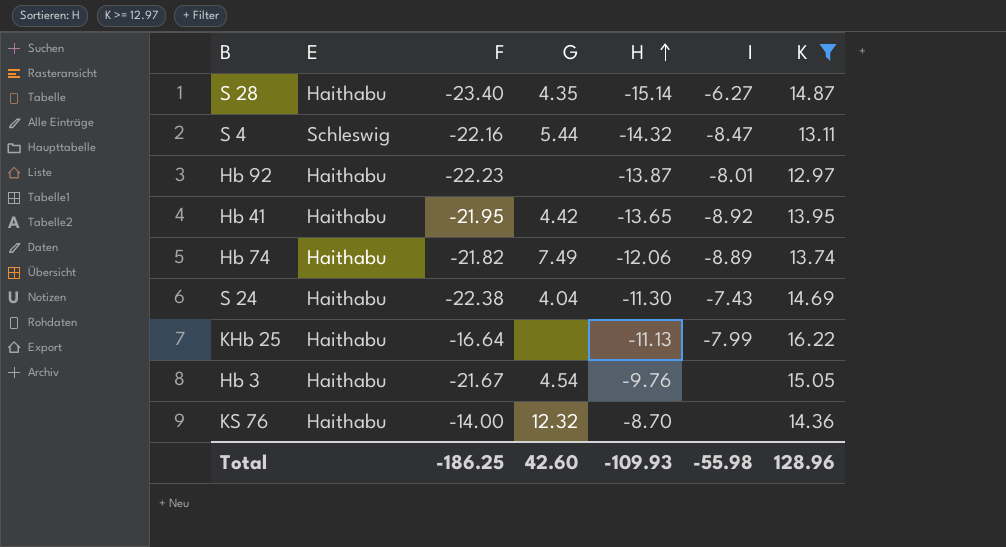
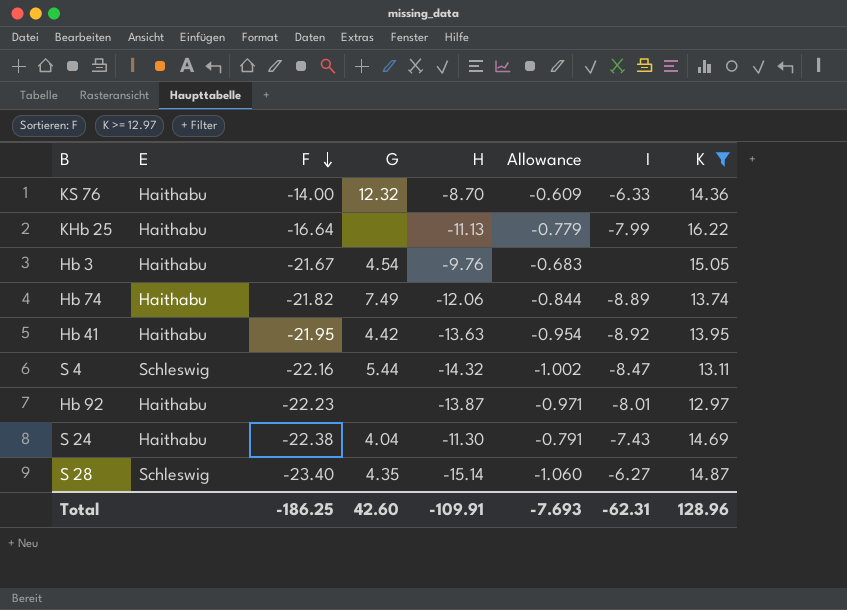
row order: H ascending -> F descending
column Allowance | formula: none -> [H] * 0.07
KS 76 | I: none -> -6.33
Hb 41 | H: -13.65 -> -13.63
S 28 | E: Haithabu -> Schleswig
Total | H: -109.93 -> -109.91
Total | I: -55.98 -> -62.31

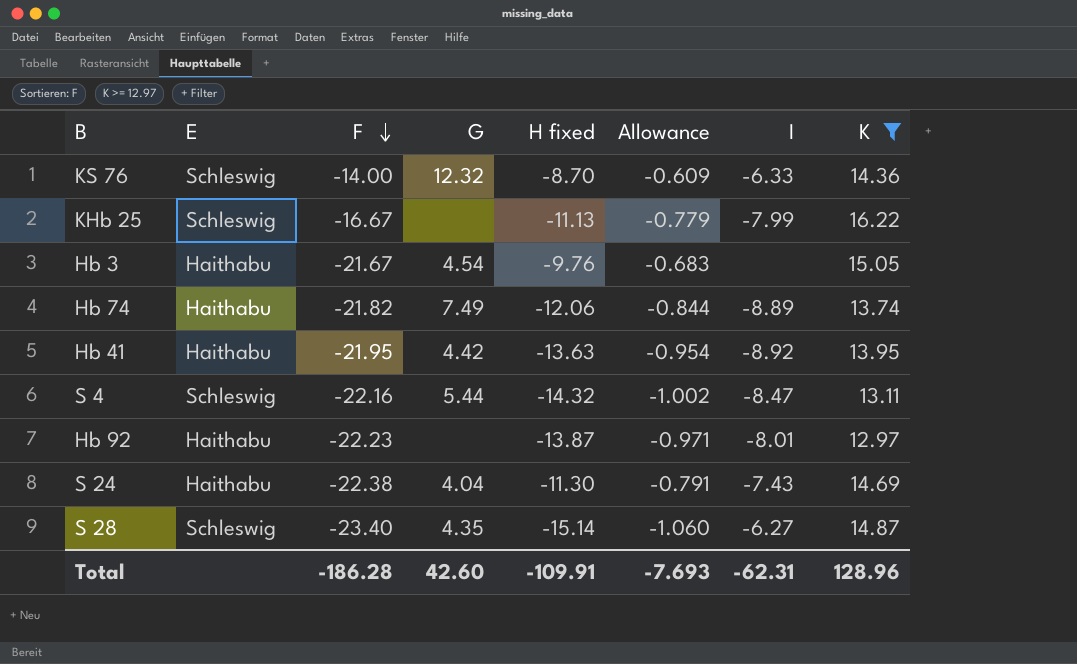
column name: H -> H fixed
KS 76 | E: Haithabu -> Schleswig
KHb 25 | E: Haithabu -> Schleswig
KHb 25 | F: -16.64 -> -16.67
Total | F: -186.25 -> -186.28

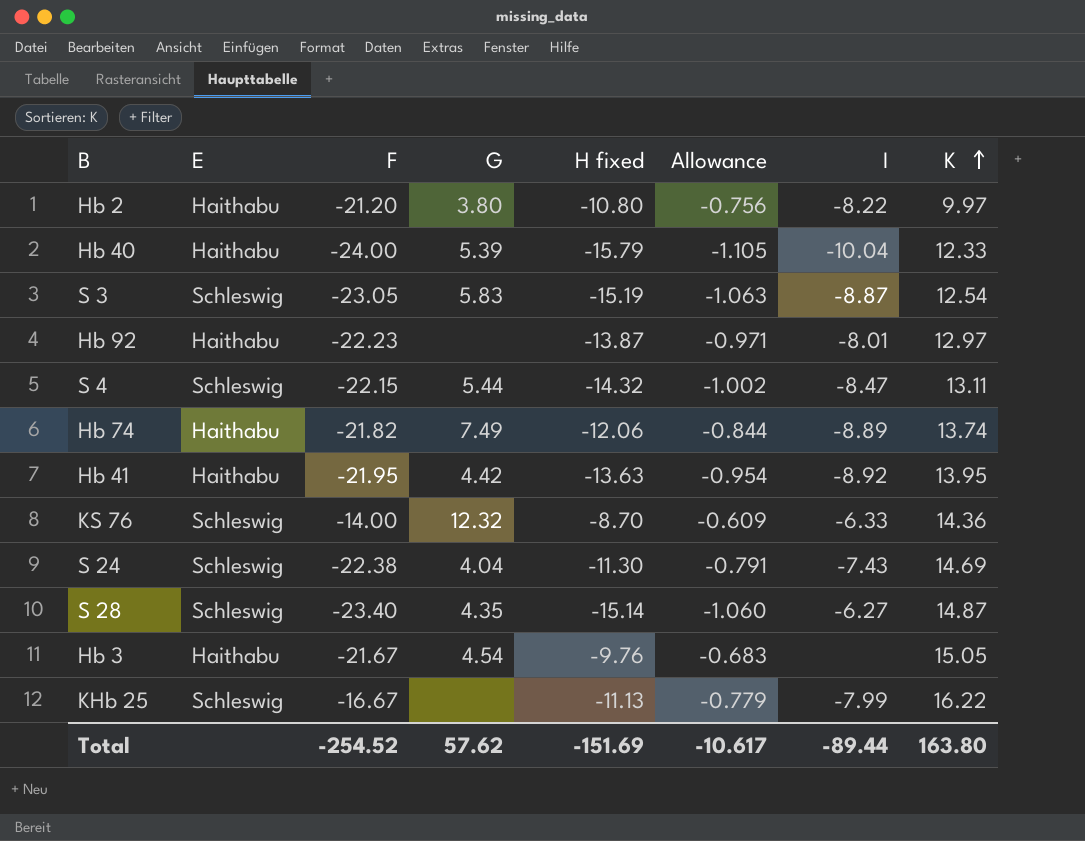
filter: K >= 12.97 -> none
row order: F descending -> K ascending
S 4 | F: -22.16 -> -22.15
S 24 | E: Haithabu -> Schleswig
Total | F: -186.28 -> -254.52
Total | G: 42.60 -> 57.62
Total | H fixed: -109.91 -> -151.69
Total | Allowance: -7.693 -> -10.617
Total | I: -62.31 -> -89.44
Total | K: 128.96 -> 163.80

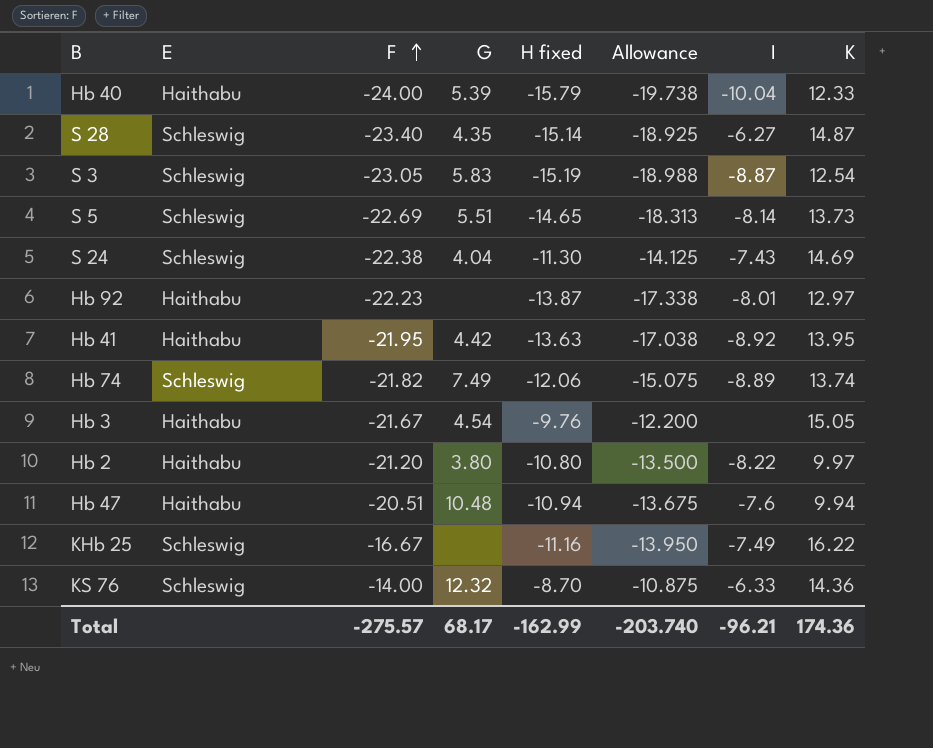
row order: K ascending -> F ascending
column Allowance | formula: [H fixed] * 0.07 -> [H fixed] * 1.25
row S 4: Schleswig | -22.15 | 5.44 | -14.32 | -1.002 | -8.47 | 13.11 -> none
row S 5: none -> Schleswig | -22.69 | 5.51 | -14.65 | -18.313 | -8.14 | 13.73
Hb 74 | E: Haithabu -> Schleswig
row Hb 47: none -> Haithabu | -20.51 | 10.48 | -10.94 | -13.675 | -7.6 | 9.94
KHb 25 | H fixed: -11.13 -> -11.16
KHb 25 | I: -7.99 -> -7.49
Total | F: -254.52 -> -275.57
Total | G: 57.62 -> 68.17
Total | H fixed: -151.69 -> -162.99
Total | Allowance: -10.617 -> -203.740
Total | I: -89.44 -> -96.21
Total | K: 163.80 -> 174.36

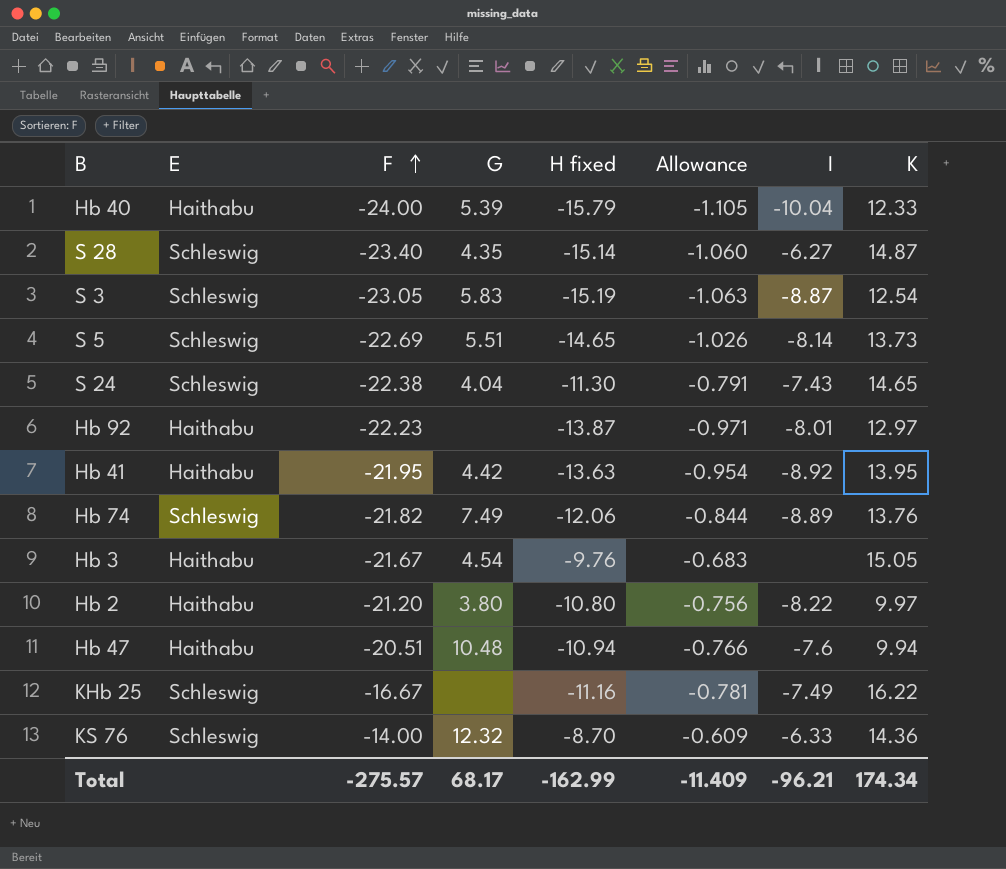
column Allowance | formula: [H fixed] * 1.25 -> [H fixed] * 0.07
S 24 | K: 14.69 -> 14.65
Hb 74 | K: 13.74 -> 13.76
Total | Allowance: -203.740 -> -11.409
Total | K: 174.36 -> 174.34

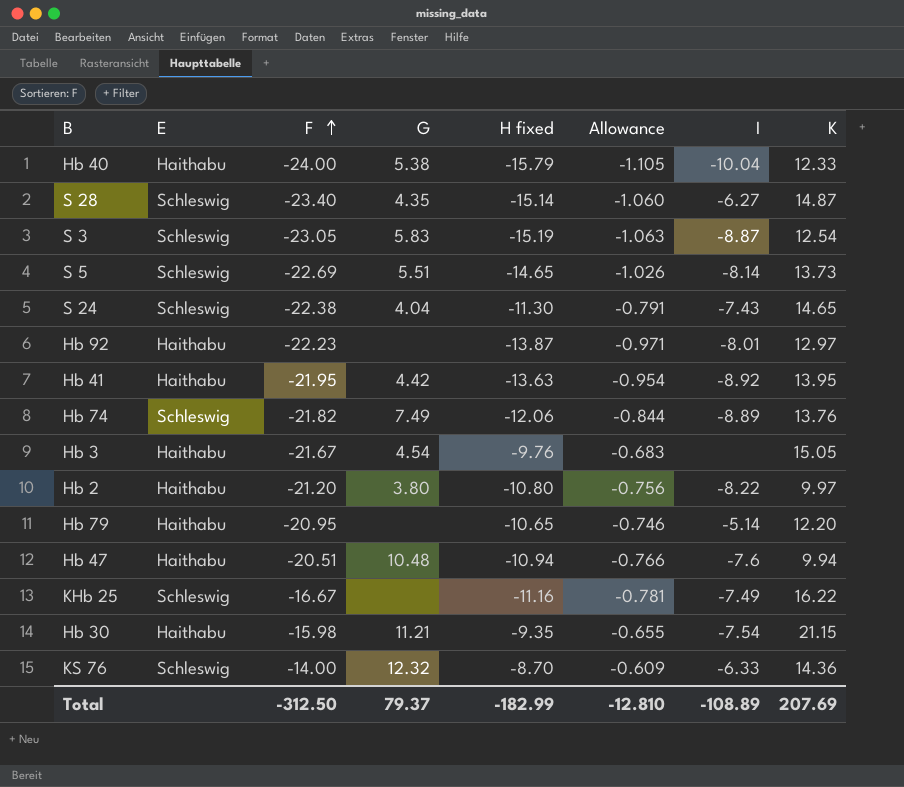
Hb 40 | G: 5.39 -> 5.38
row Hb 79: none -> Haithabu | -20.95 | none | -10.65 | -0.746 | -5.14 | 12.20
row Hb 30: none -> Haithabu | -15.98 | 11.21 | -9.35 | -0.655 | -7.54 | 21.15
Total | F: -275.57 -> -312.50
Total | G: 68.17 -> 79.37
Total | H fixed: -162.99 -> -182.99
Total | Allowance: -11.409 -> -12.810
Total | I: -96.21 -> -108.89
Total | K: 174.34 -> 207.69

